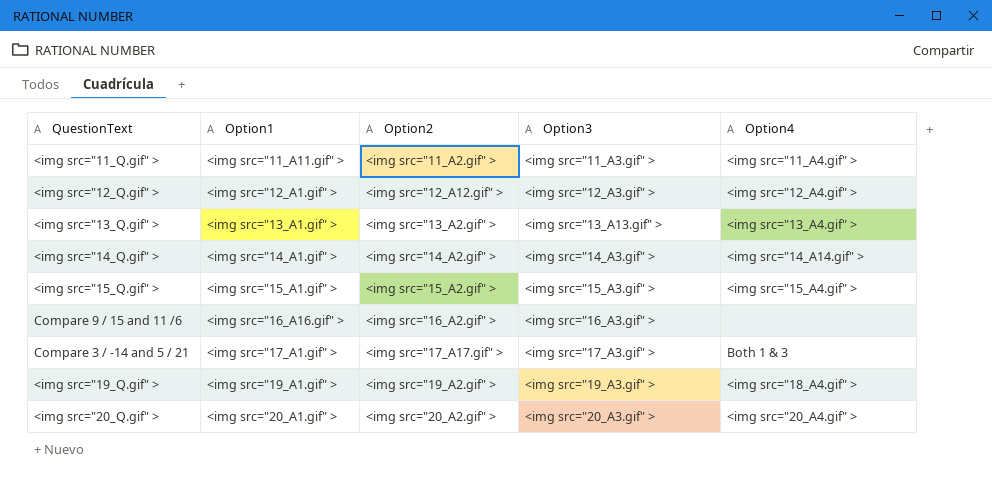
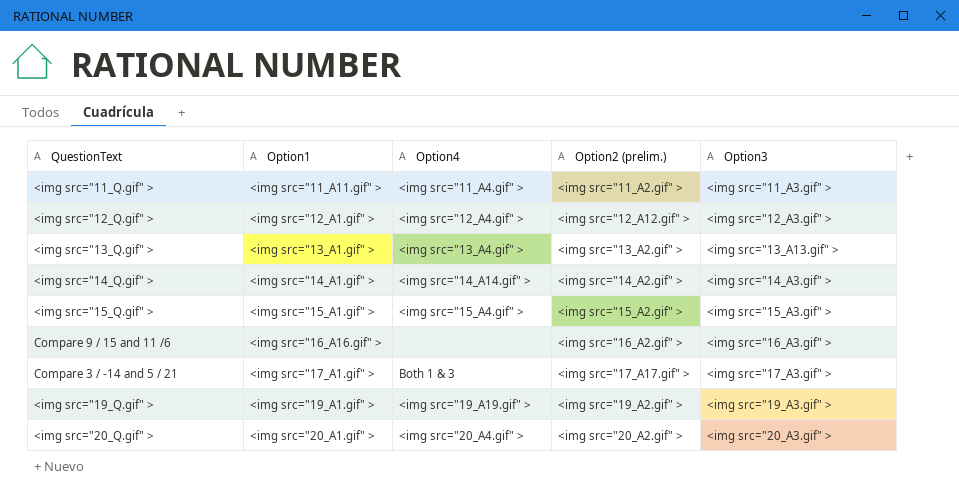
column Option4 | position: 5 -> 3
column name: Option2 -> Option2 (prelim.)
<img src="19_Q.gif" > | Option4: <img src="18_A4.gif" > -> <img src="19_A19.gif" >

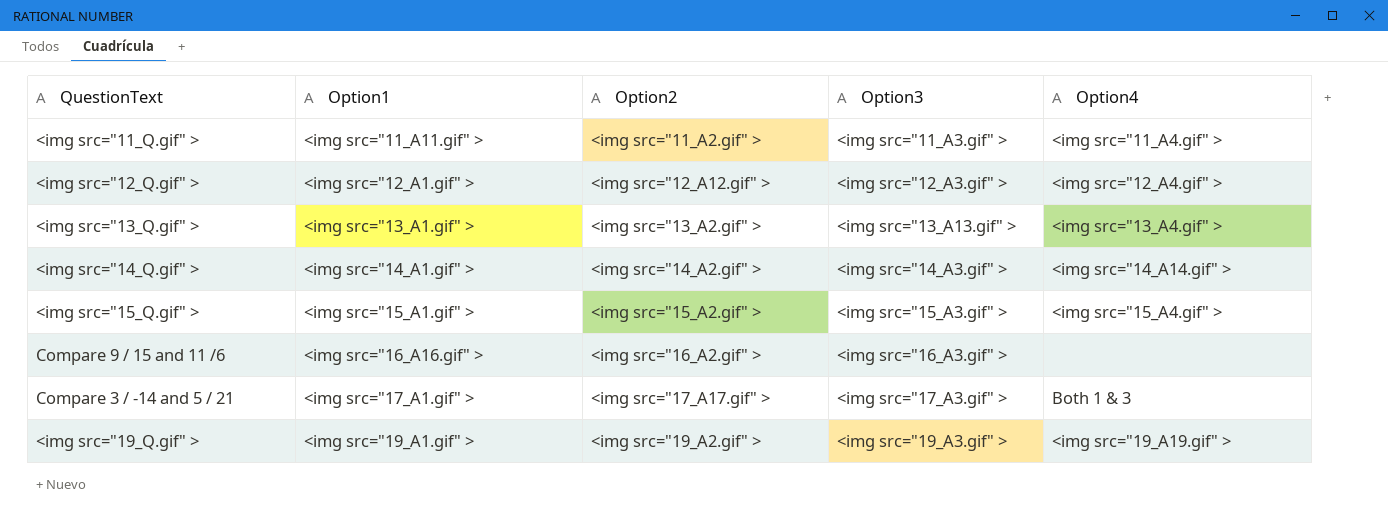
column name: Option2 (prelim.) -> Option2
column Option4 | position: 3 -> 5
row <img src="20_Q.gif" >: <img src="20_A1.gif" > | <img src="20_A4.gif" > | <img src="20_A2.gif" > | <img src="20_A3.gif" > -> none

